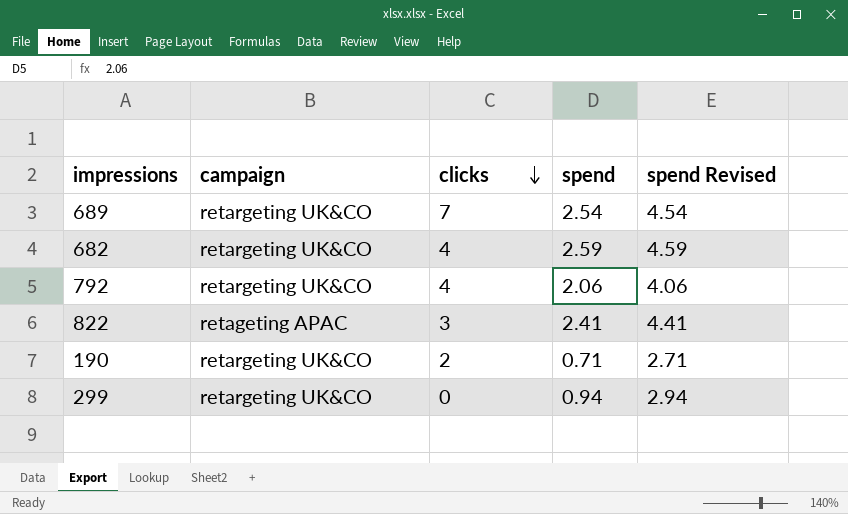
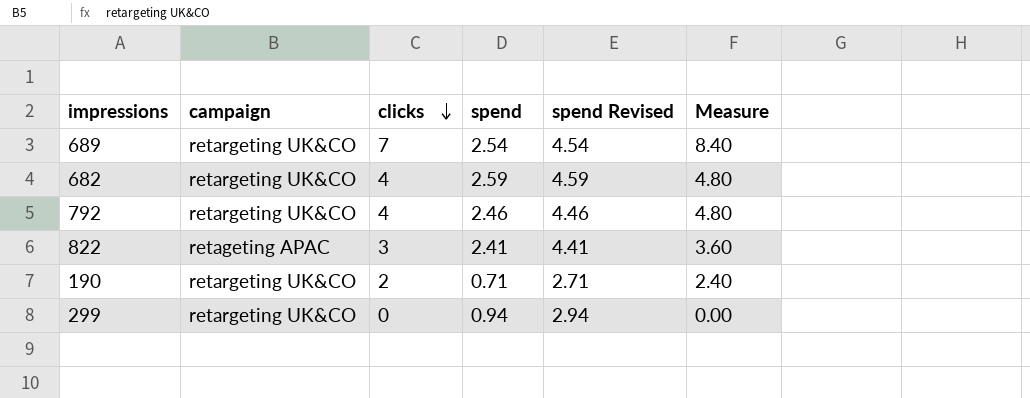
column Measure | formula: none -> [clicks] * 1.2
792 | spend: 2.06 -> 2.46
792 | spend Revised: 4.06 -> 4.46

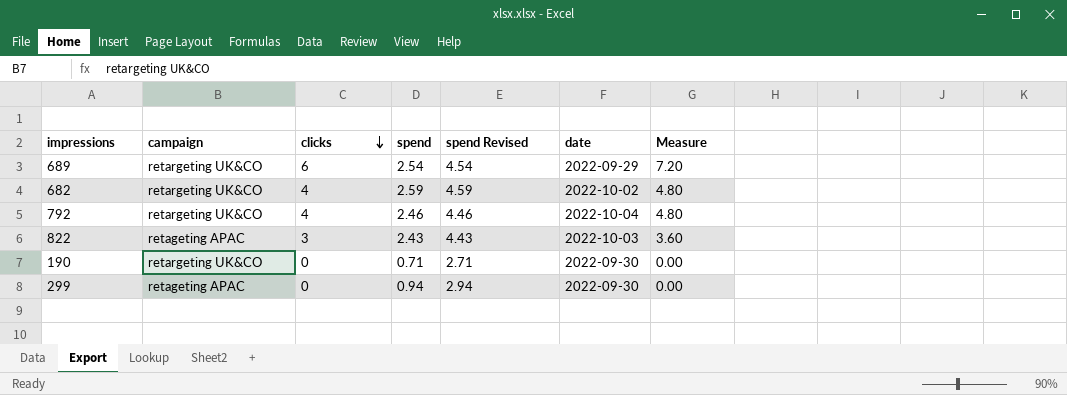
column date | position: none -> 6
689 | clicks: 7 -> 6
689 | Measure: 8.40 -> 7.20
822 | spend: 2.41 -> 2.43
822 | spend Revised: 4.41 -> 4.43
190 | clicks: 2 -> 0
190 | Measure: 2.40 -> 0.00
299 | campaign: retargeting UK&CO -> retageting APAC

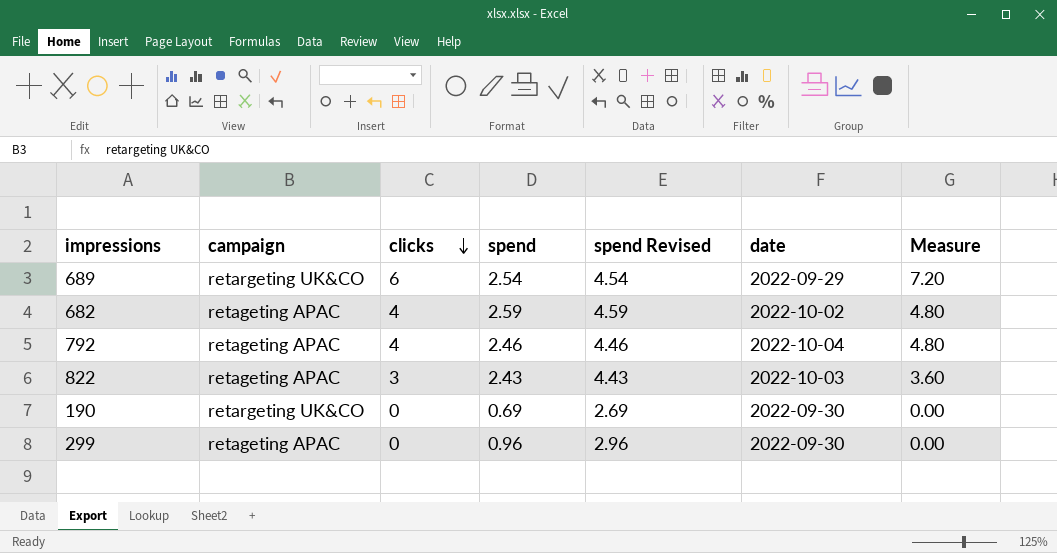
682 | campaign: retargeting UK&CO -> retageting APAC
792 | campaign: retargeting UK&CO -> retageting APAC
190 | spend: 0.71 -> 0.69
190 | spend Revised: 2.71 -> 2.69
299 | spend: 0.94 -> 0.96
299 | spend Revised: 2.94 -> 2.96

